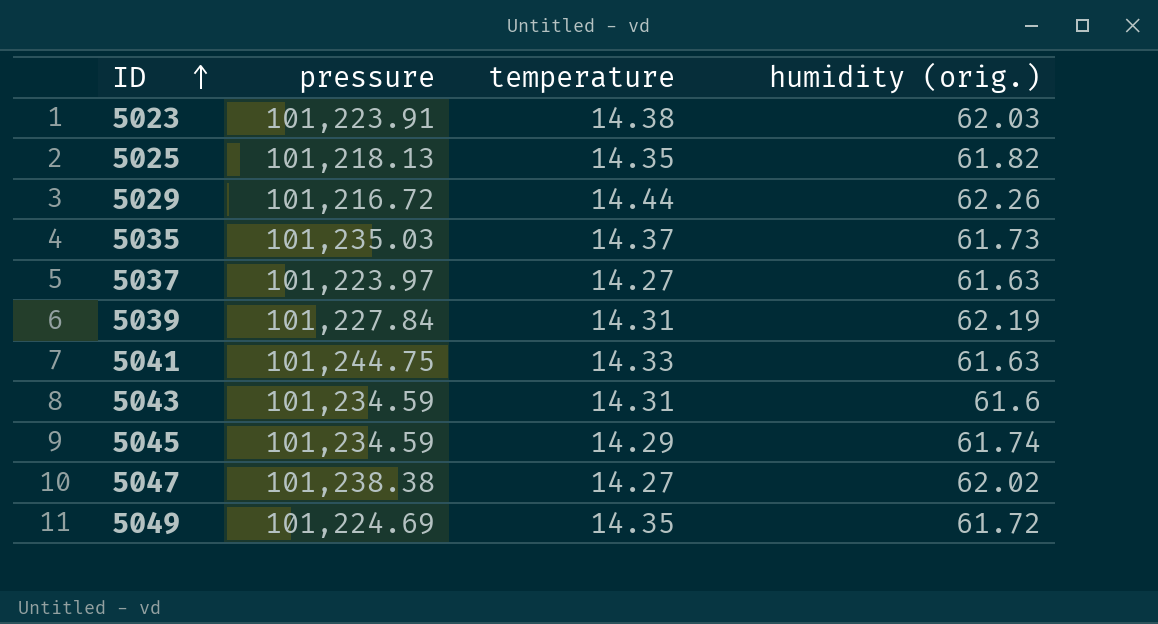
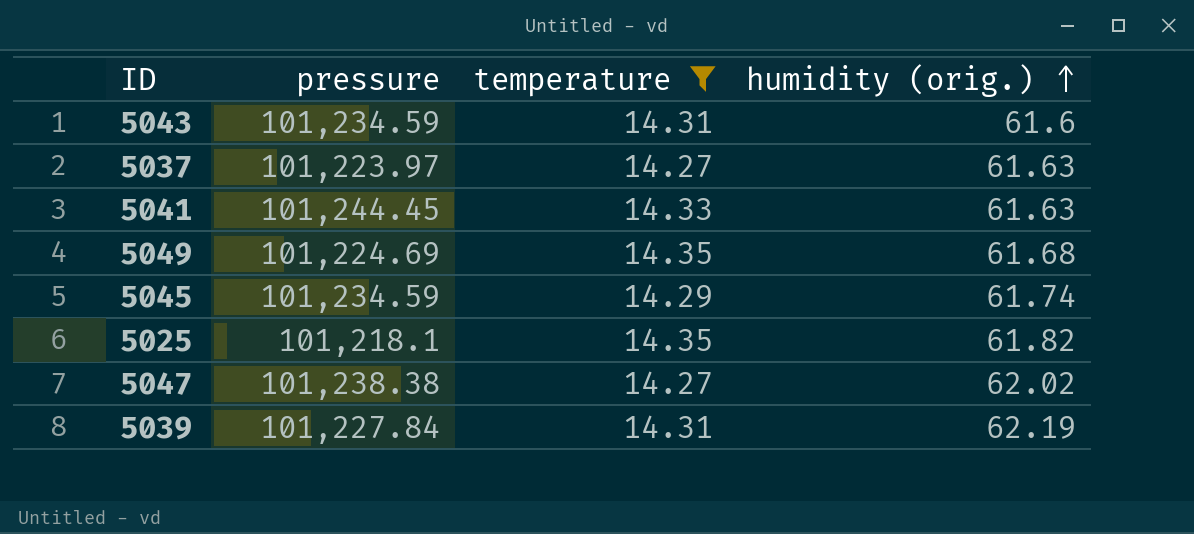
filter: none -> temperature <= 14.35
row order: ID ascending -> humidity (orig.) ascending
5041 | pressure: 101,244.75 -> 101,244.45
5049 | humidity (orig.): 61.72 -> 61.68
5025 | pressure: 101,218.13 -> 101,218.1

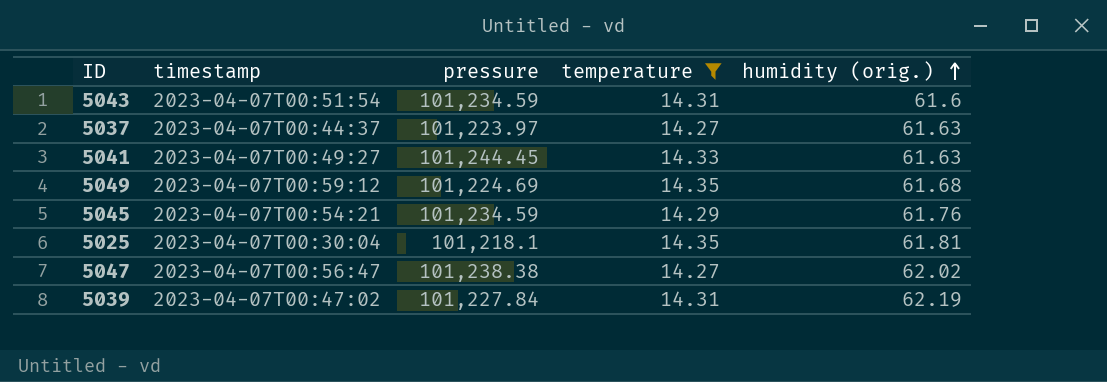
column timestamp | position: none -> 2
5045 | humidity (orig.): 61.74 -> 61.76
5025 | humidity (orig.): 61.82 -> 61.81

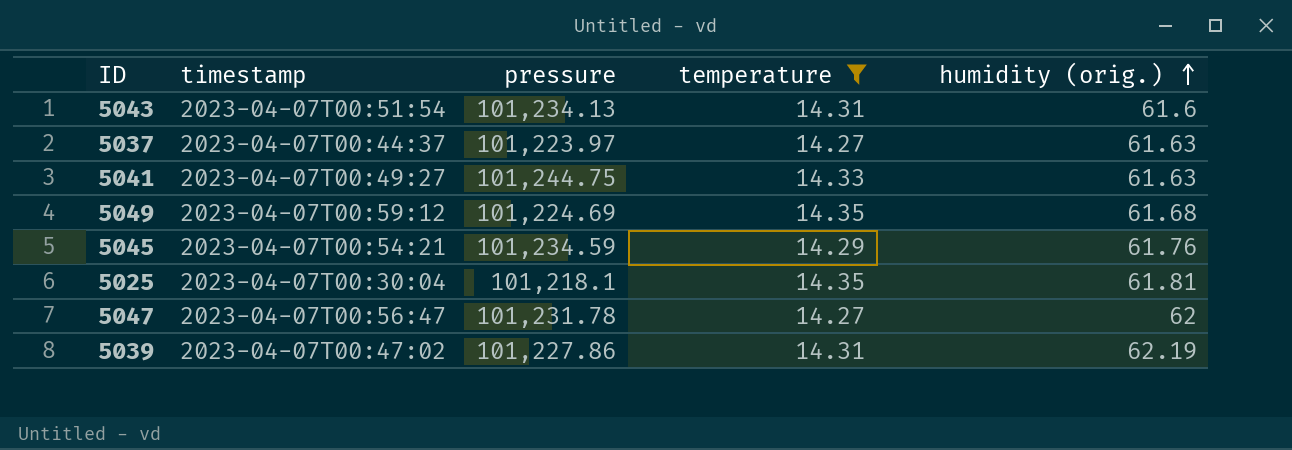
5043 | pressure: 101,234.59 -> 101,234.13
5041 | pressure: 101,244.45 -> 101,244.75
5047 | pressure: 101,238.38 -> 101,231.78
5047 | humidity (orig.): 62.02 -> 62
5039 | pressure: 101,227.84 -> 101,227.86

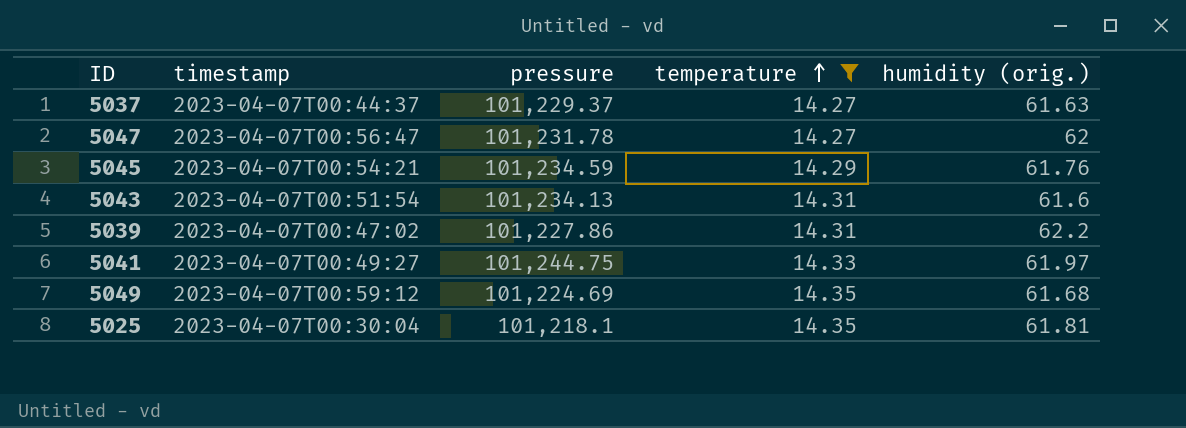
row order: humidity (orig.) ascending -> temperature ascending
5037 | pressure: 101,223.97 -> 101,229.37
5039 | humidity (orig.): 62.19 -> 62.2
5041 | humidity (orig.): 61.63 -> 61.97

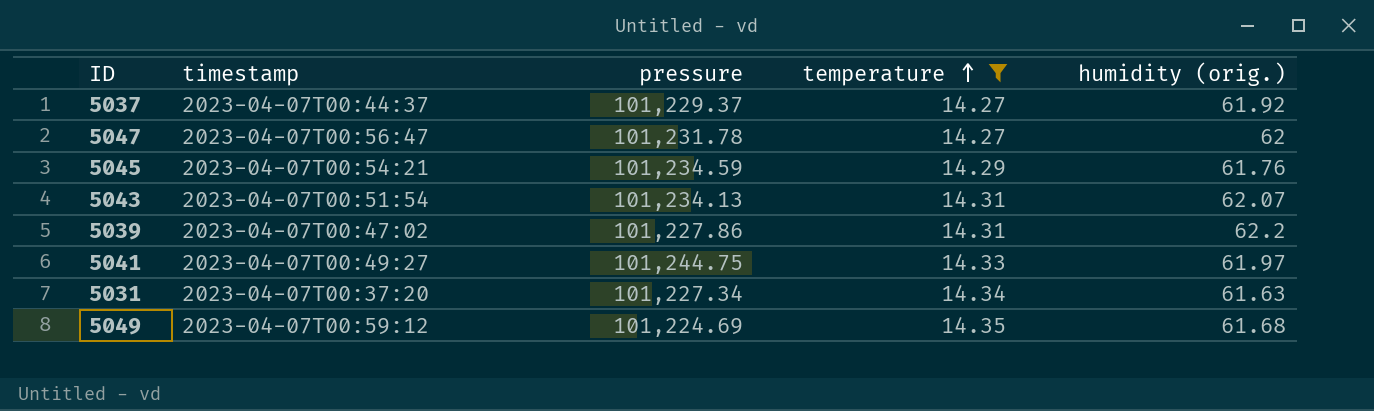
row 5025: 2023-04-07T00:30:04 | 101,218.1 | 14.35 | 61.81 -> none
5037 | humidity (orig.): 61.63 -> 61.92
5043 | humidity (orig.): 61.6 -> 62.07
row 5031: none -> 2023-04-07T00:37:20 | 101,227.34 | 14.34 | 61.63

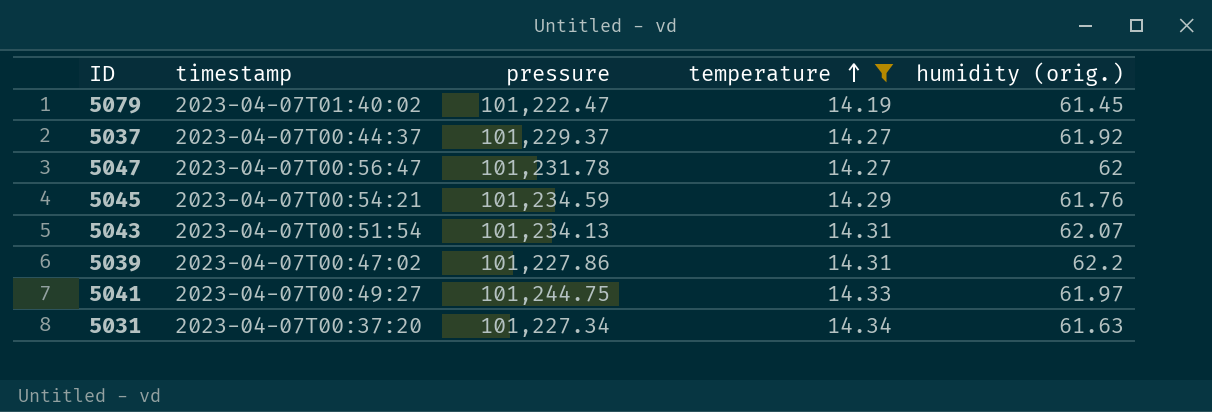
row 5049: 2023-04-07T00:59:12 | 101,224.69 | 14.35 | 61.68 -> none
row 5079: none -> 2023-04-07T01:40:02 | 101,222.47 | 14.19 | 61.45

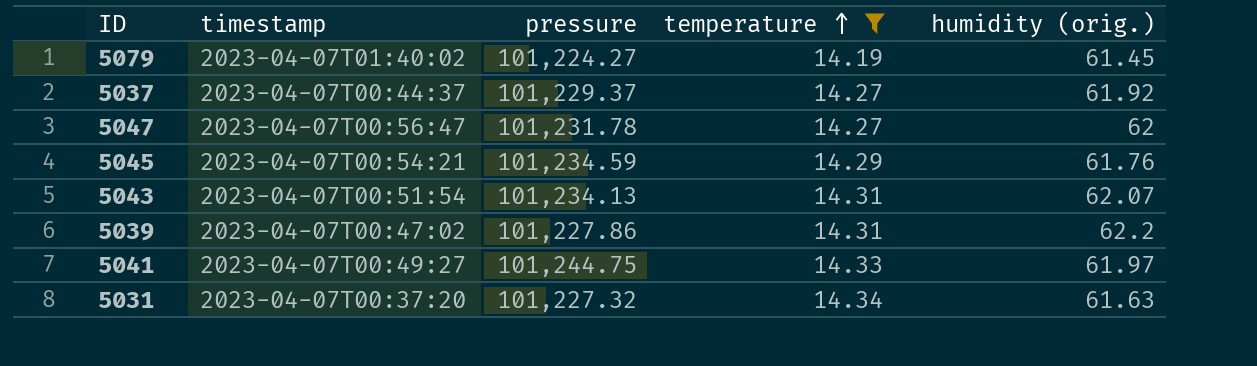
5079 | pressure: 101,222.47 -> 101,224.27
5031 | pressure: 101,227.34 -> 101,227.32

